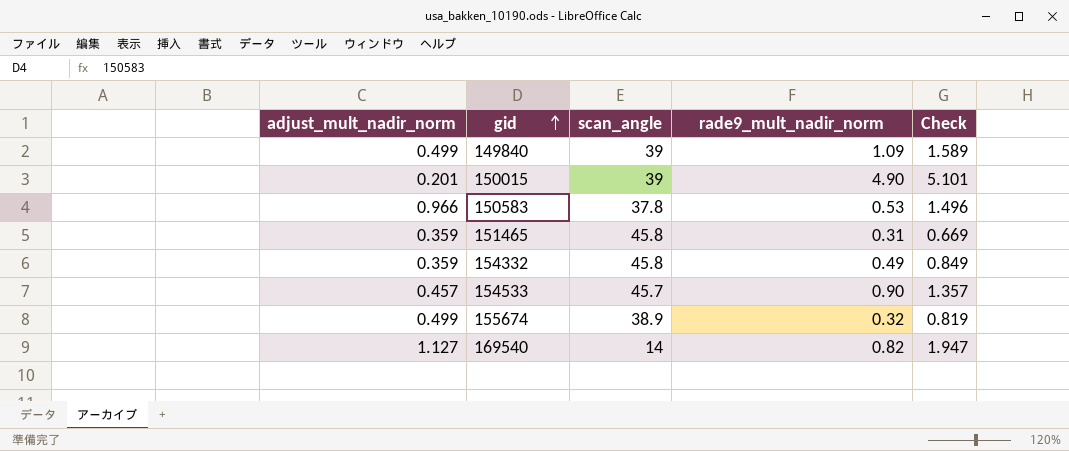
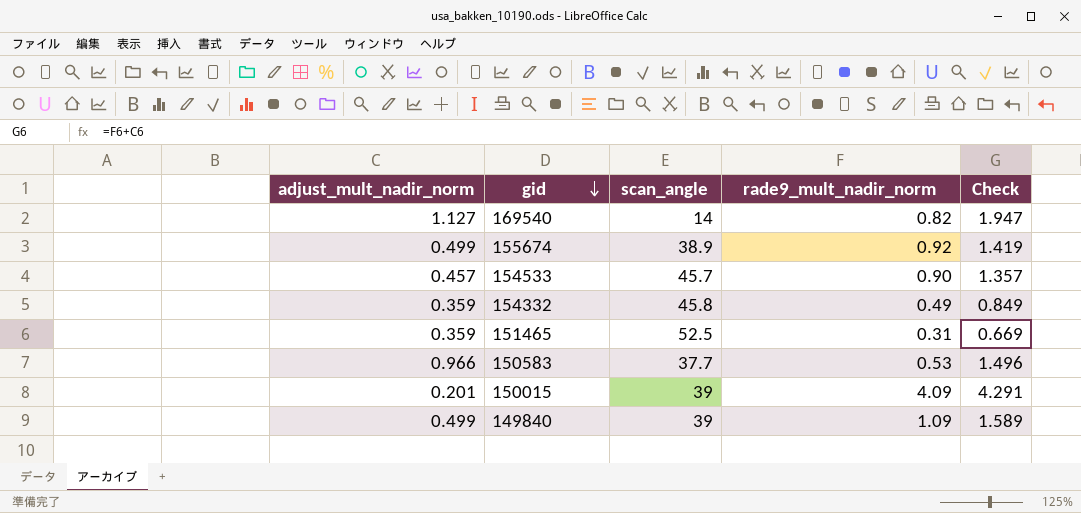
row order: gid ascending -> gid descending
155674 | rade9_mult_nadir_norm: 0.32 -> 0.92
155674 | Check: 0.819 -> 1.419
151465 | scan_angle: 45.8 -> 52.5
150583 | scan_angle: 37.8 -> 37.7
150015 | rade9_mult_nadir_norm: 4.90 -> 4.09
150015 | Check: 5.101 -> 4.291

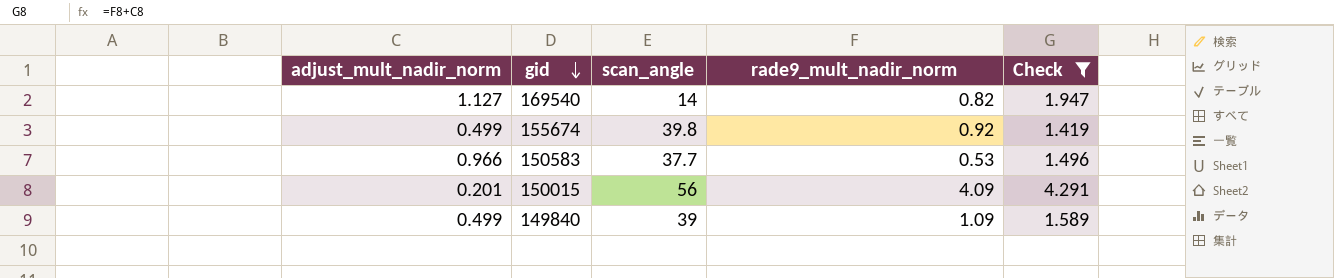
filter: none -> Check >= 1.419
155674 | scan_angle: 38.9 -> 39.8
150015 | scan_angle: 39 -> 56

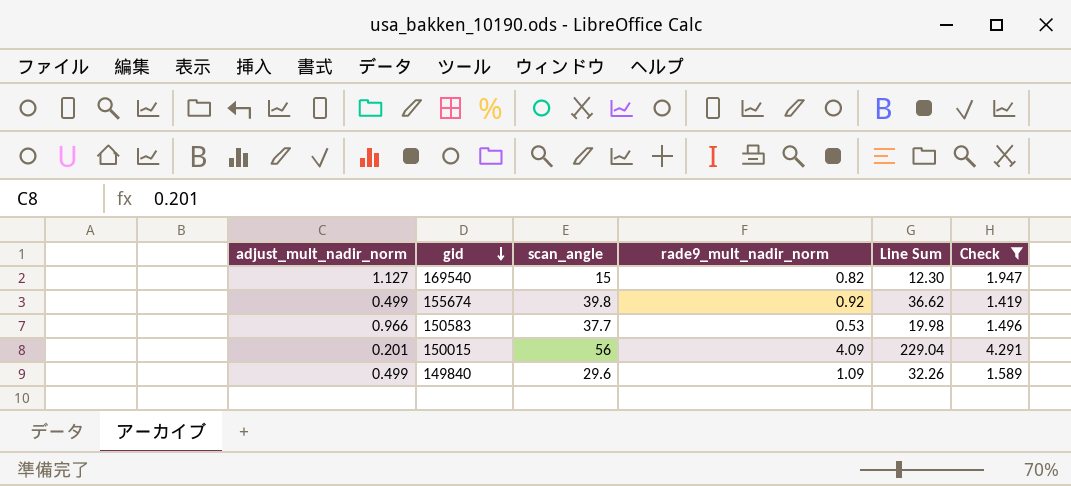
column Line Sum | formula: none -> [scan_angle] * [rade9_mult_nadir_norm]
169540 | scan_angle: 14 -> 15
149840 | scan_angle: 39 -> 29.6

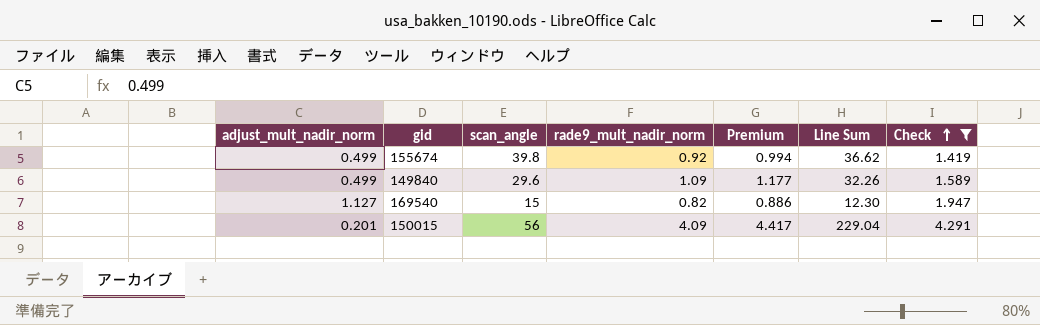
row order: gid descending -> Check ascending
column Premium | formula: none -> [rade9_mult_nadir_norm] * 1.08
row 150583: 0.966 | 37.7 | 0.53 | 19.98 | 1.496 -> none

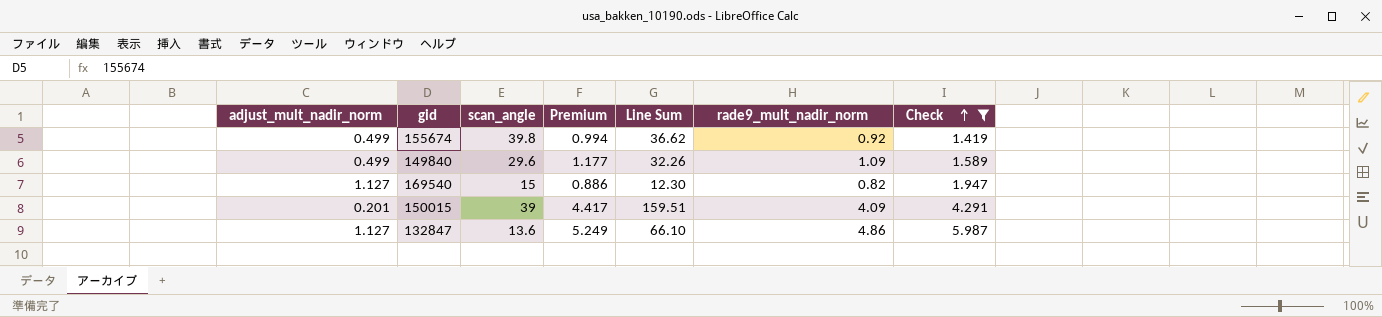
column rade9_mult_nadir_norm | position: 4 -> 6
150015 | scan_angle: 56 -> 39
150015 | Line Sum: 229.04 -> 159.51
row 132847: none -> 1.127 | 13.6 | 5.249 | 66.10 | 4.86 | 5.987

